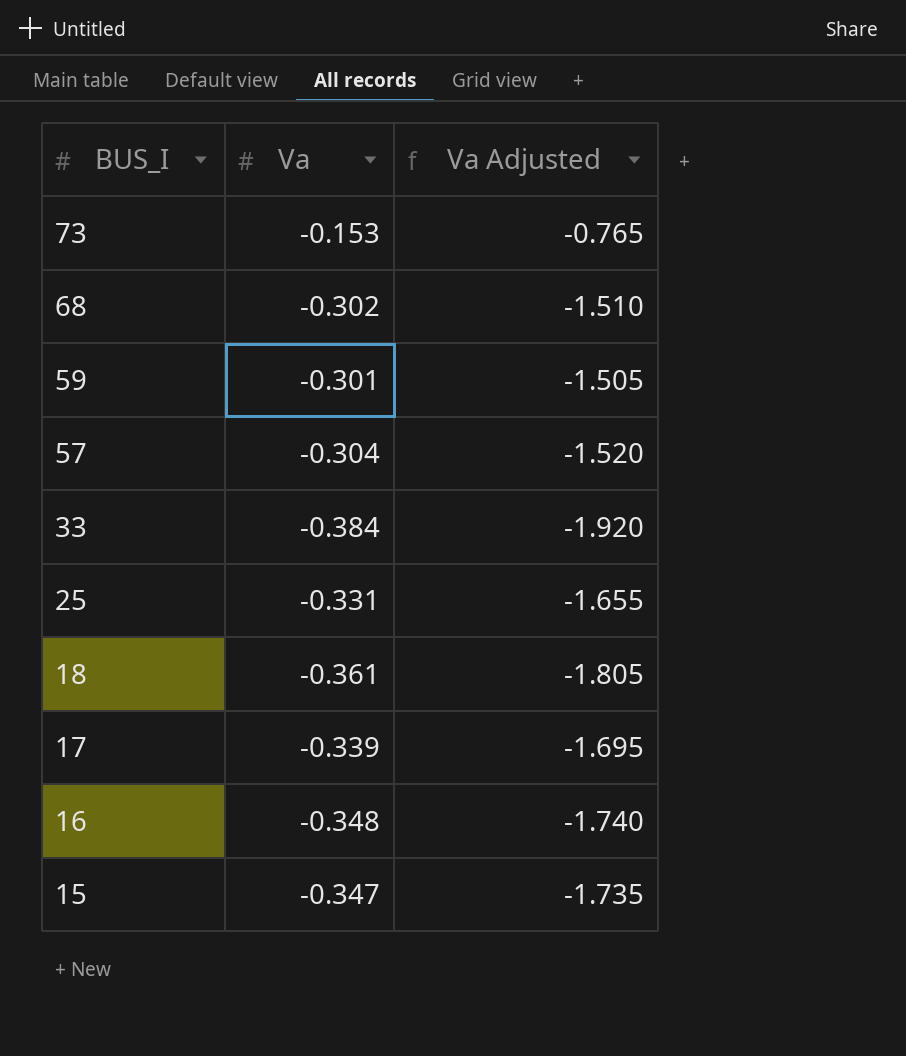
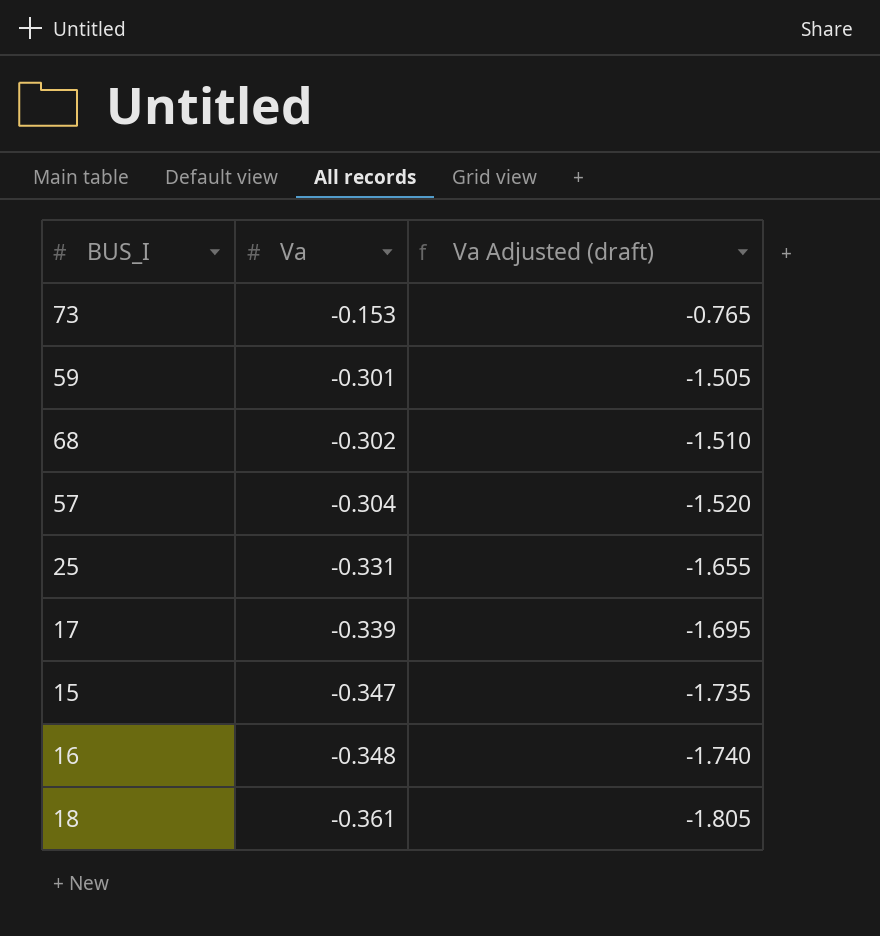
row order: BUS_I descending -> Va descending
column name: Va Adjusted -> Va Adjusted (draft)
row 33: -0.384 | -1.920 -> none

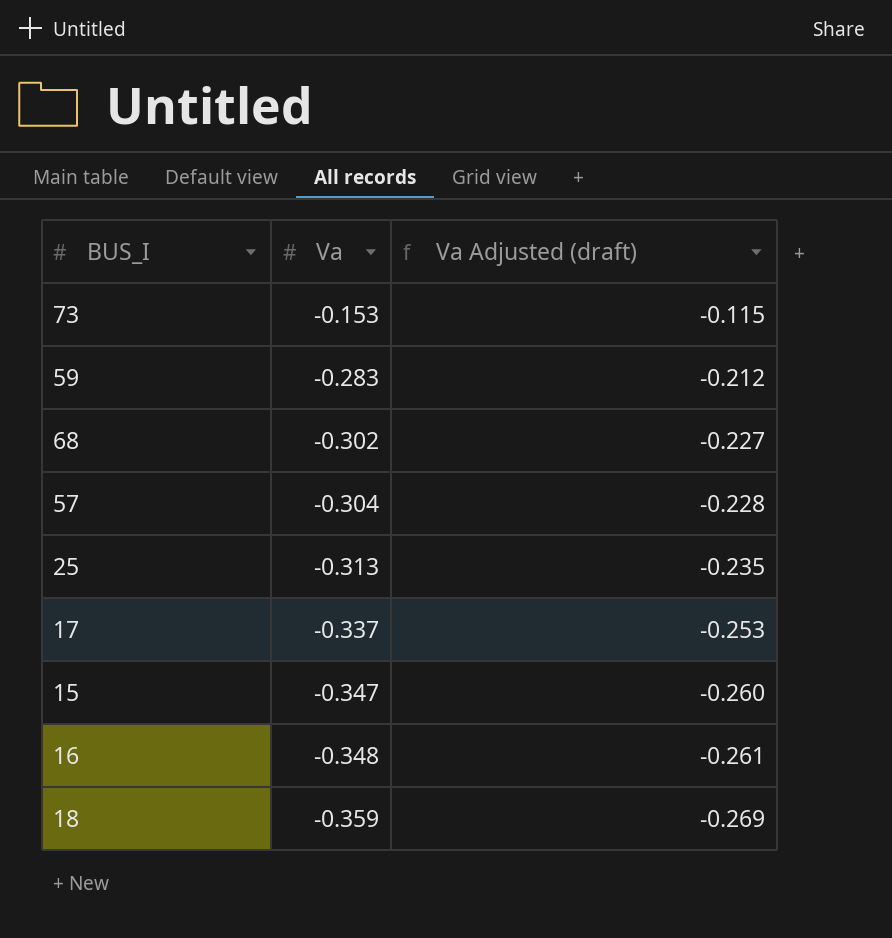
column Va Adjusted (draft) | formula: [Va] * 5 -> [Va] * 0.75
59 | Va: -0.301 -> -0.283
25 | Va: -0.331 -> -0.313
17 | Va: -0.339 -> -0.337
18 | Va: -0.361 -> -0.359

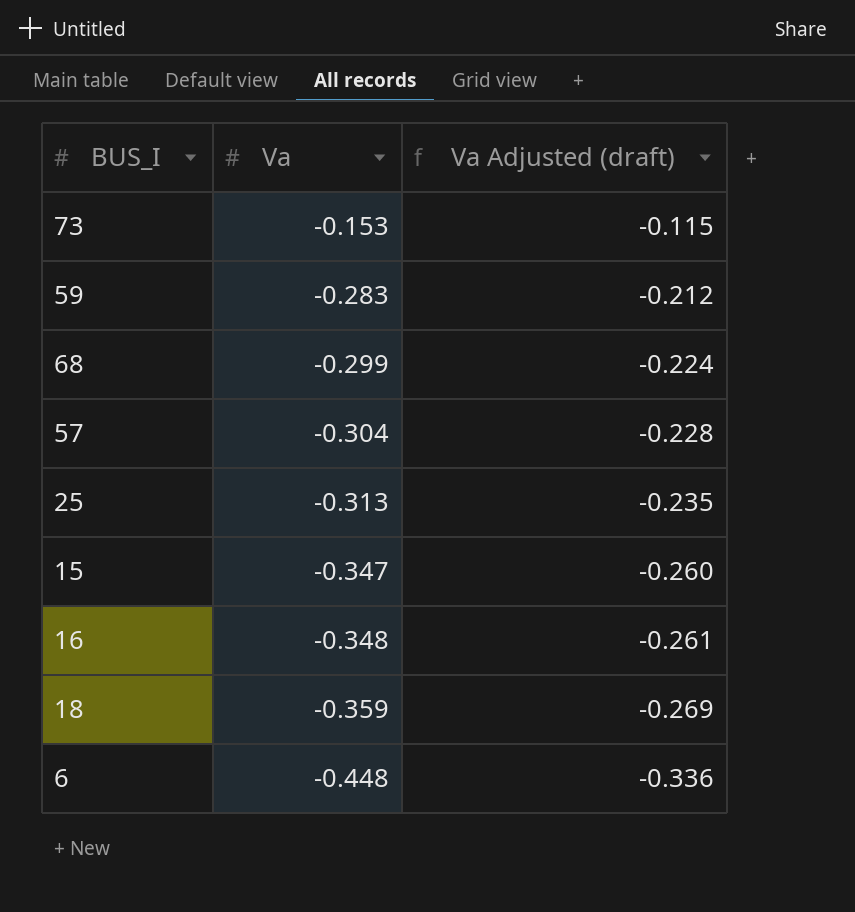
row 17: -0.337 | -0.253 -> none
68 | Va: -0.302 -> -0.299
68 | Va Adjusted (draft): -0.227 -> -0.224
row 6: none -> -0.448 | -0.336

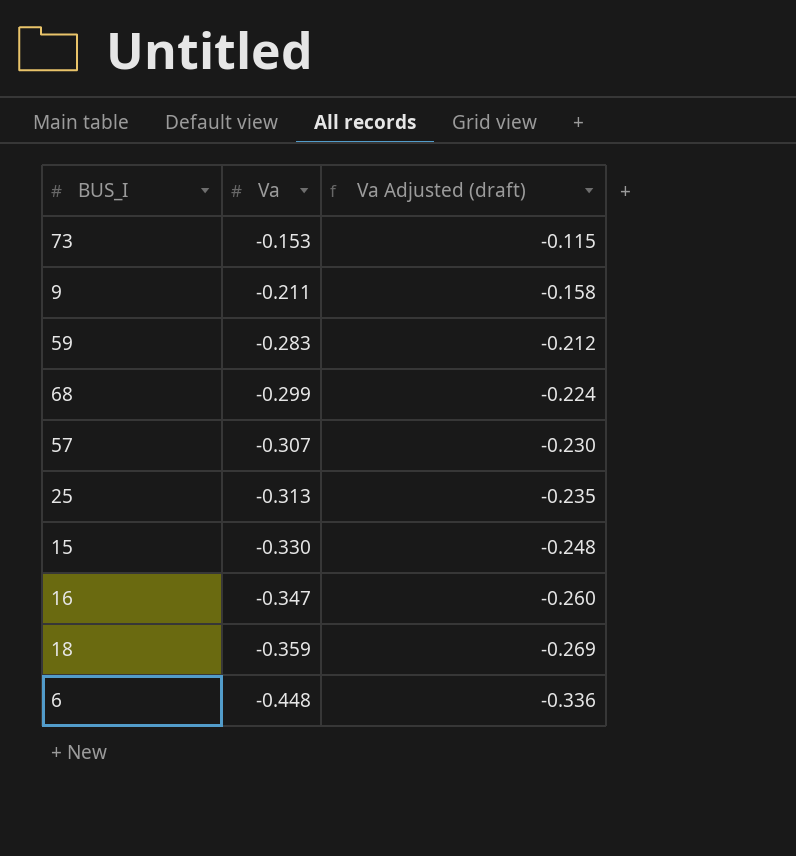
row 9: none -> -0.211 | -0.158
57 | Va: -0.304 -> -0.307
57 | Va Adjusted (draft): -0.228 -> -0.230
15 | Va: -0.347 -> -0.330
15 | Va Adjusted (draft): -0.260 -> -0.248
16 | Va: -0.348 -> -0.347
16 | Va Adjusted (draft): -0.261 -> -0.260

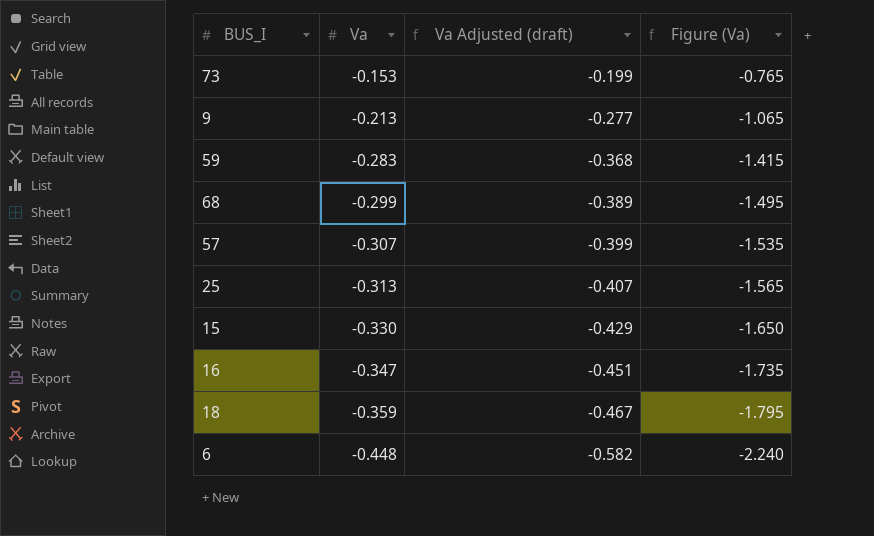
column Va Adjusted (draft) | formula: [Va] * 0.75 -> [Va] * 1.3
column Figure (Va) | formula: none -> [Va] * 5
9 | Va: -0.211 -> -0.213

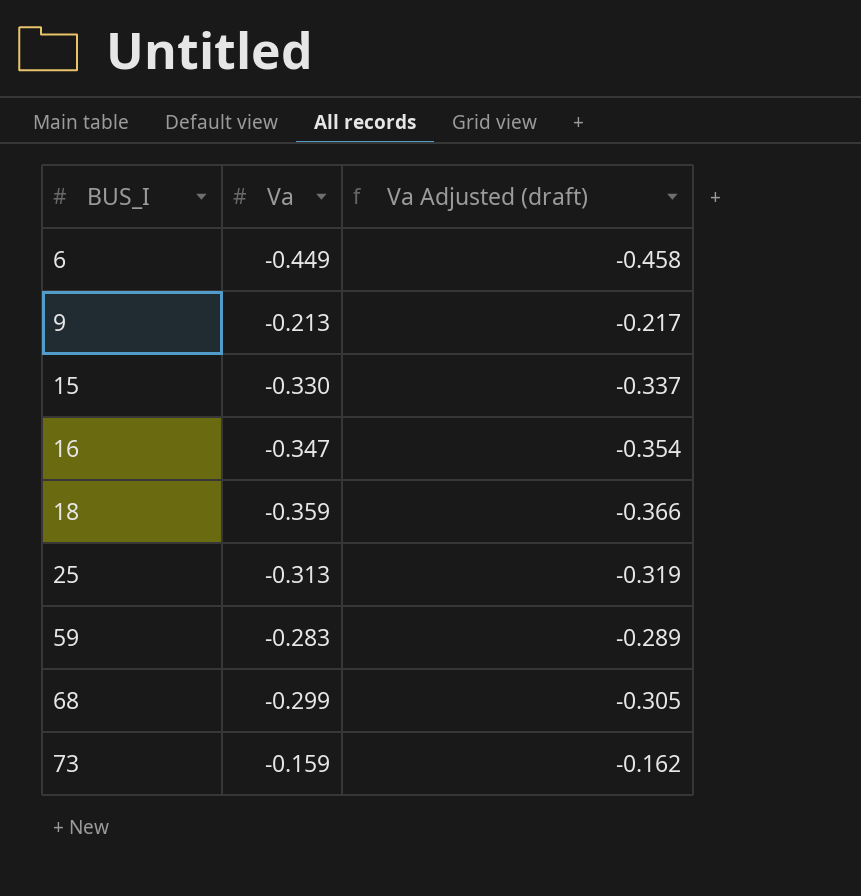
row order: Va descending -> BUS_I ascending
column Figure (Va) | formula: [Va] * 5 -> none
column Va Adjusted (draft) | formula: [Va] * 1.3 -> [Va] * 1.02
row 57: -0.307 | -0.399 | -1.535 -> none
6 | Va: -0.448 -> -0.449
73 | Va: -0.153 -> -0.159

